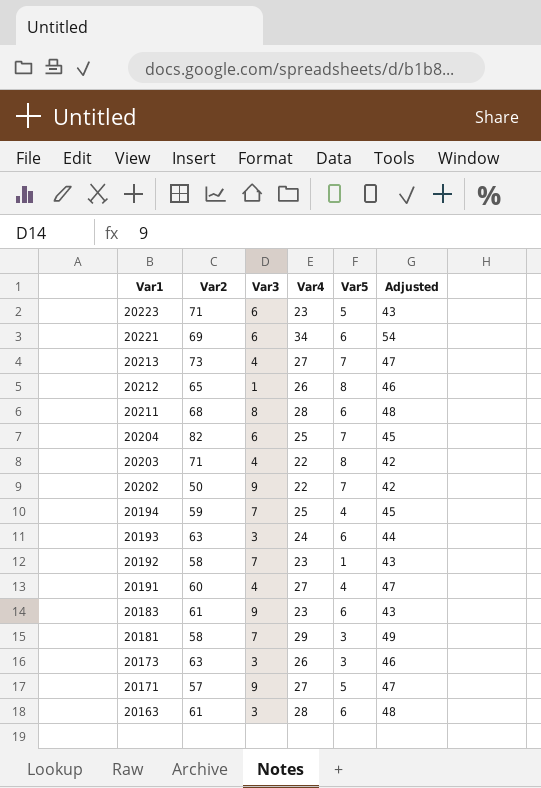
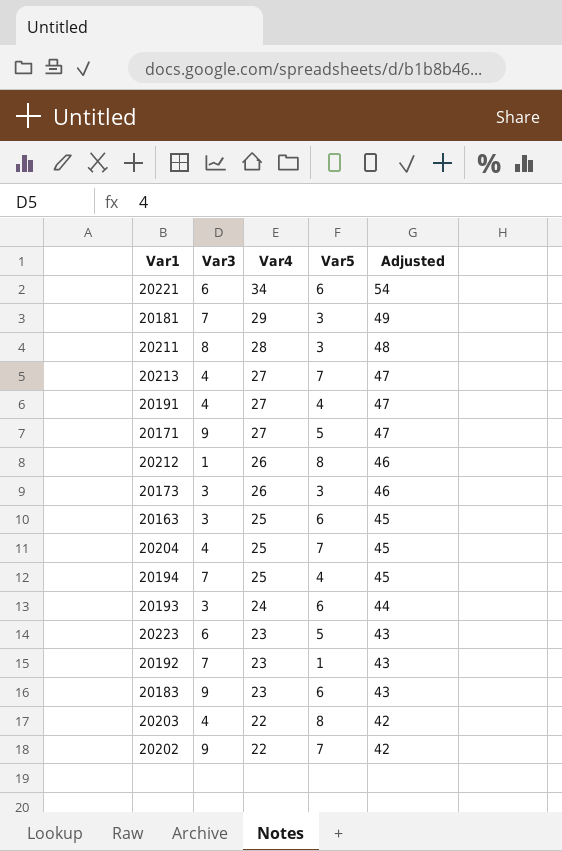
row order: Var1 descending -> Var4 descending
column Var2 | position: 2 -> none
20211 | Var5: 6 -> 3
20163 | Var4: 28 -> 25
20163 | Adjusted: 48 -> 45
20204 | Var3: 6 -> 4

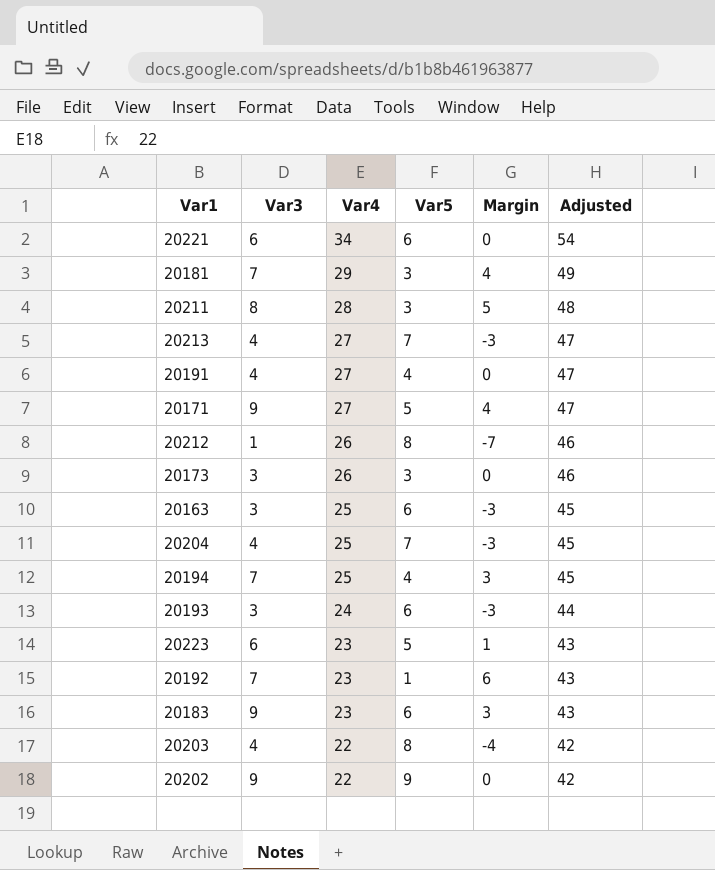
column Margin | formula: none -> [Var3] - [Var5]
20202 | Var5: 7 -> 9

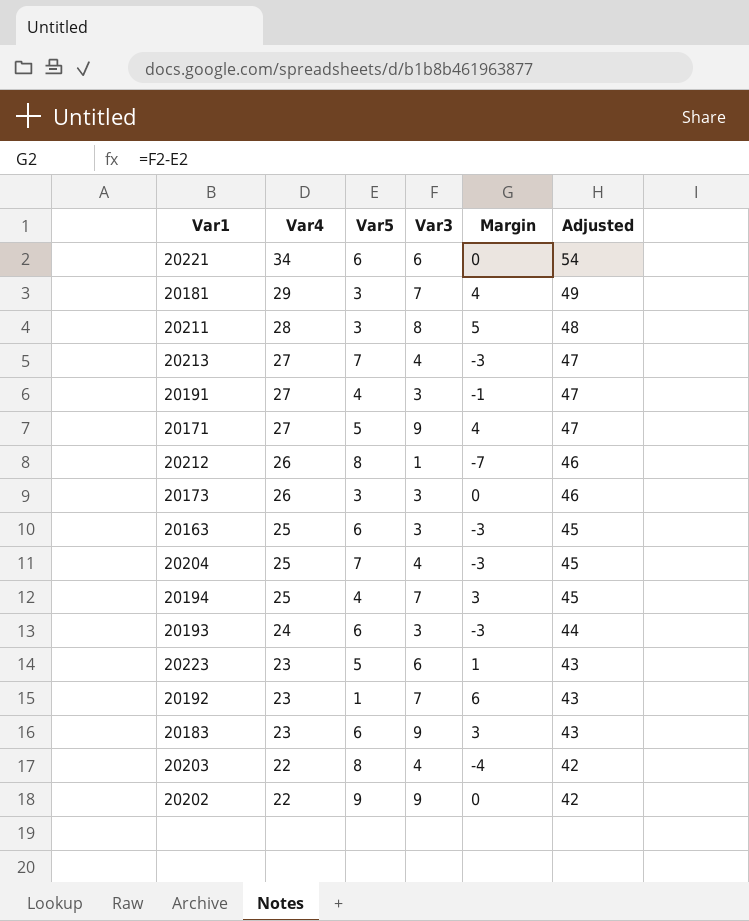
column Var3 | position: 2 -> 4
20191 | Var3: 4 -> 3
20191 | Margin: 0 -> -1

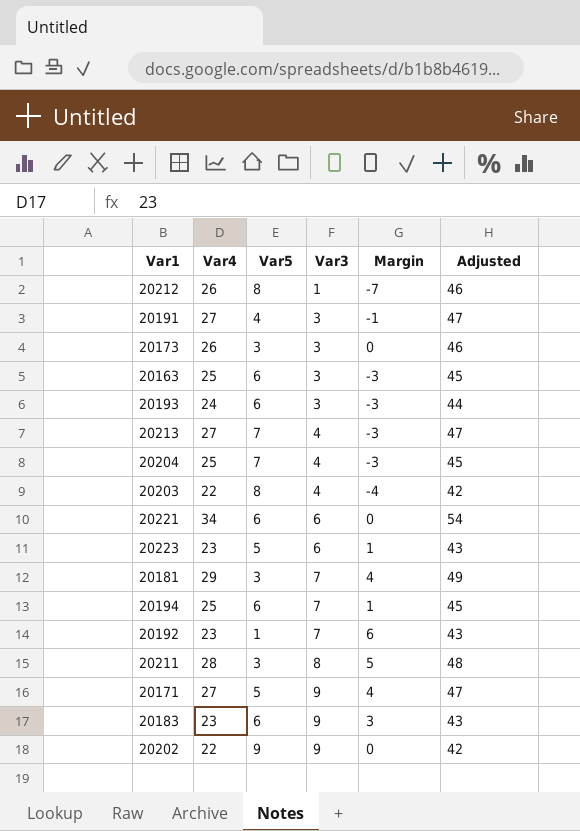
row order: Var4 descending -> Var3 ascending
20194 | Var5: 4 -> 6
20194 | Margin: 3 -> 1

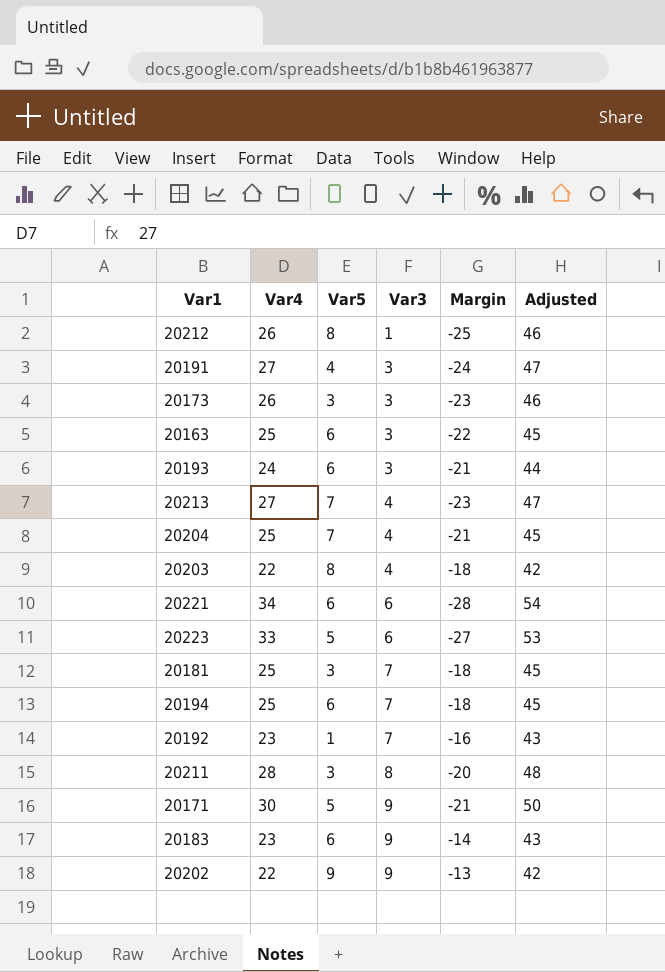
column Margin | formula: [Var3] - [Var5] -> [Var3] - [Var4]
20223 | Var4: 23 -> 33
20223 | Adjusted: 43 -> 53
20181 | Var4: 29 -> 25
20181 | Adjusted: 49 -> 45
20171 | Var4: 27 -> 30
20171 | Adjusted: 47 -> 50

